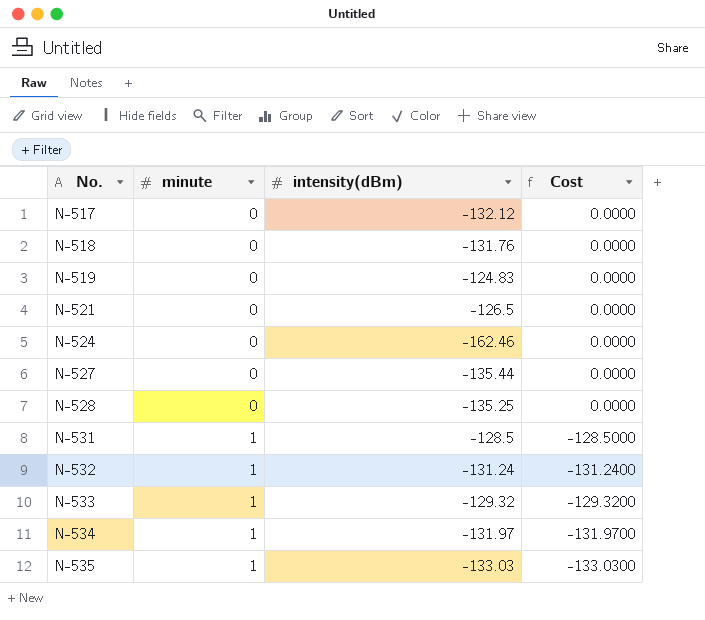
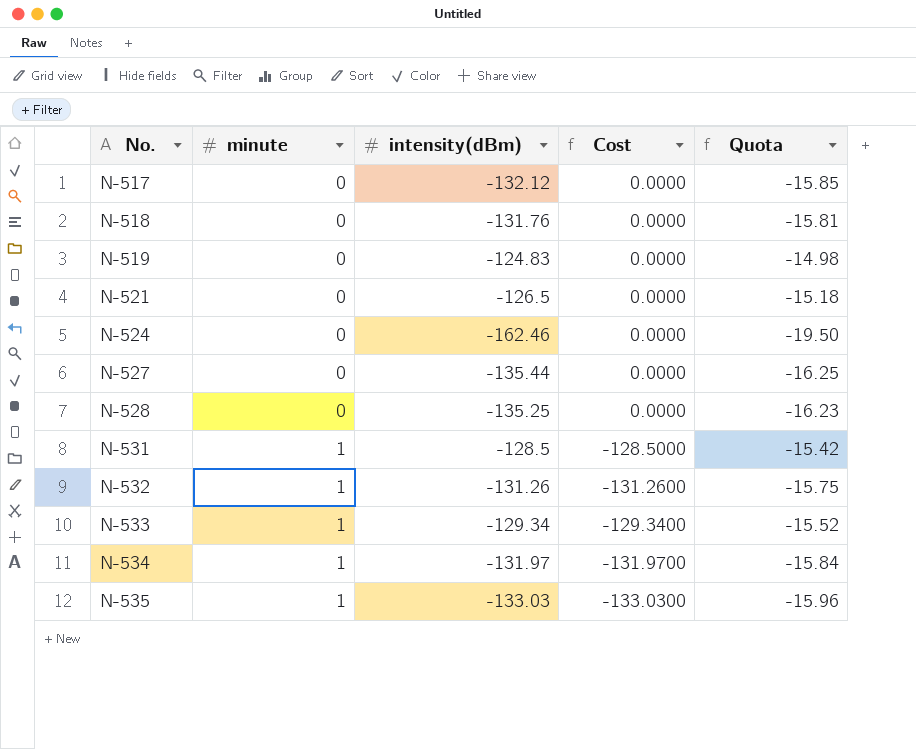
column Quota | formula: none -> [intensity(dBm)] * 0.12
N-532 | intensity(dBm): -131.24 -> -131.26
N-532 | Cost: -131.2400 -> -131.2600
N-533 | intensity(dBm): -129.32 -> -129.34
N-533 | Cost: -129.3200 -> -129.3400

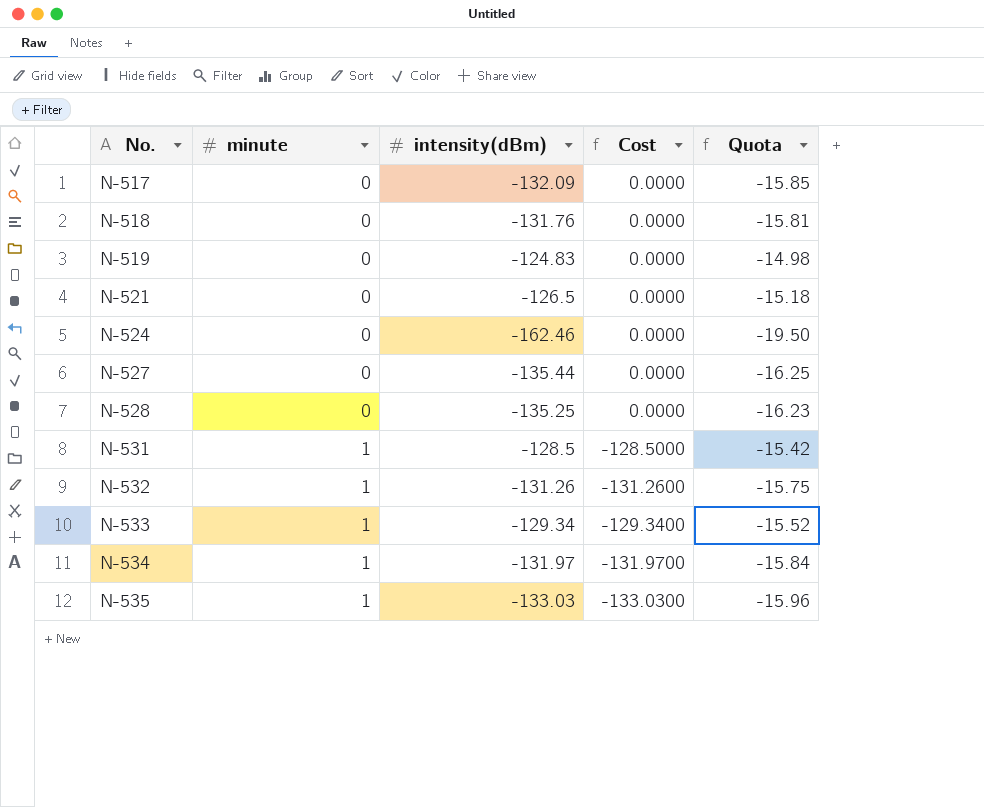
N-517 | intensity(dBm): -132.12 -> -132.09

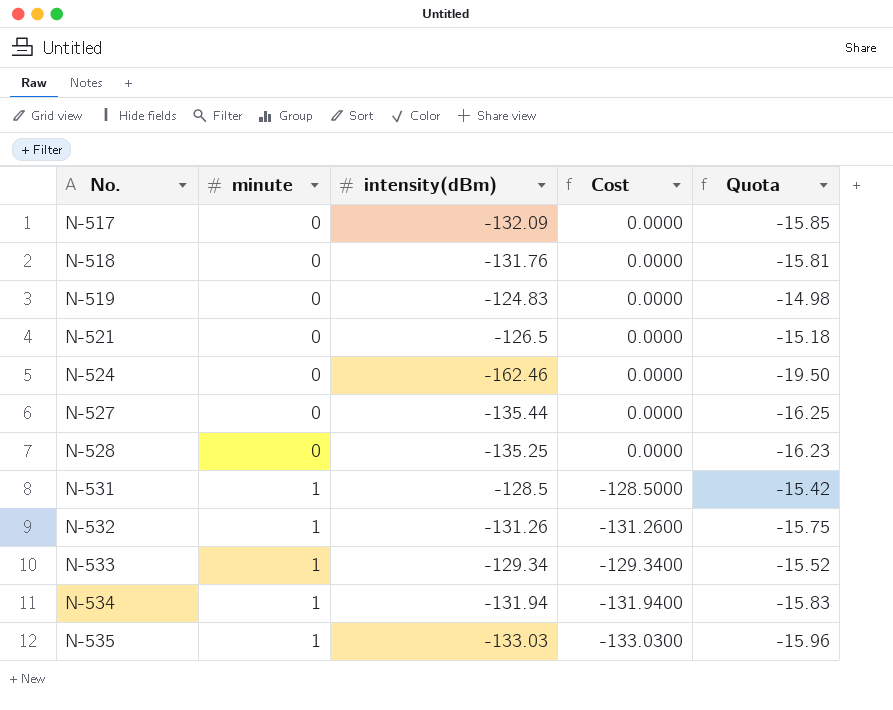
N-534 | intensity(dBm): -131.97 -> -131.94
N-534 | Cost: -131.9700 -> -131.9400
N-534 | Quota: -15.84 -> -15.83

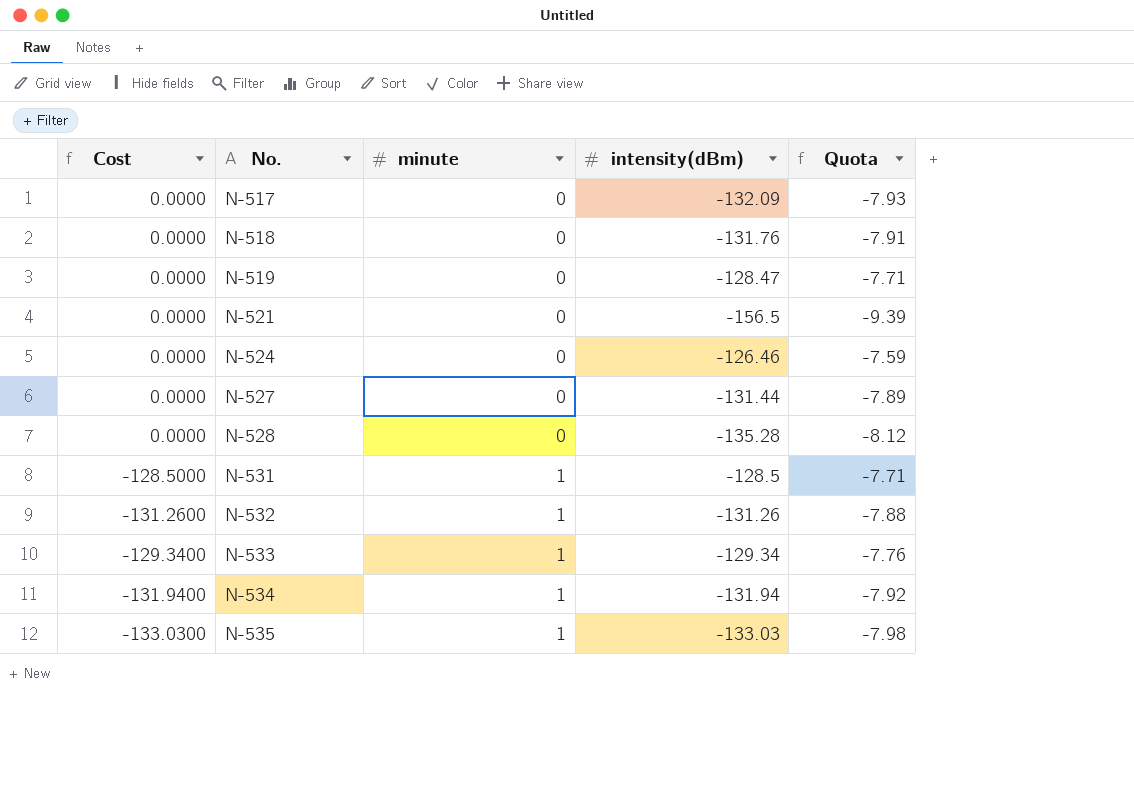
column Cost | position: 4 -> 1
column Quota | formula: [intensity(dBm)] * 0.12 -> [intensity(dBm)] * 0.06
N-519 | intensity(dBm): -124.83 -> -128.47
N-521 | intensity(dBm): -126.5 -> -156.5
N-524 | intensity(dBm): -162.46 -> -126.46
N-527 | intensity(dBm): -135.44 -> -131.44
N-528 | intensity(dBm): -135.25 -> -135.28

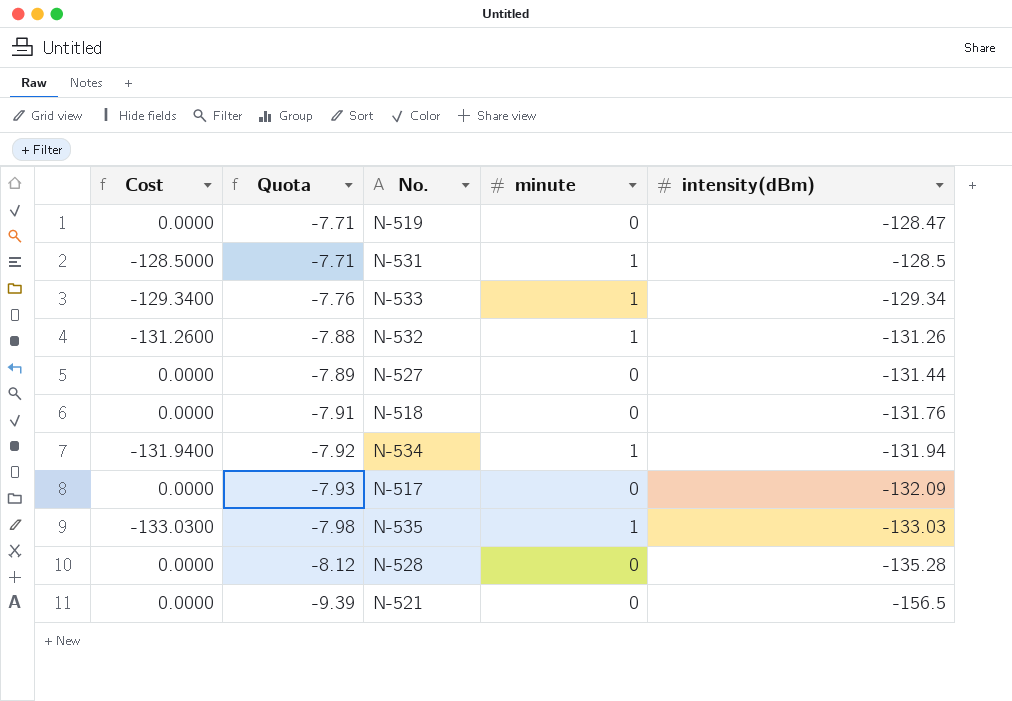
row order: No. ascending -> Quota descending
column Quota | position: 5 -> 2
row N-524: 0.0000 | 0 | -126.46 | -7.59 -> none

